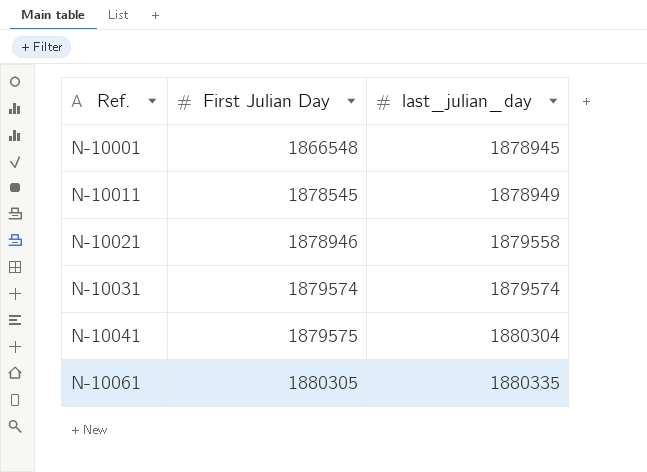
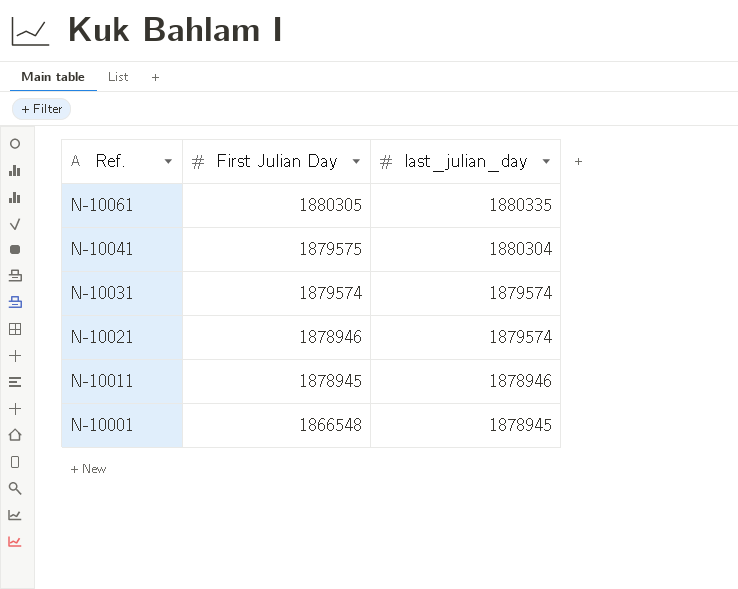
row order: Ref. ascending -> Ref. descending
N-10021 | last_julian_day: 1879558 -> 1879574
N-10011 | First Julian Day: 1878545 -> 1878945
N-10011 | last_julian_day: 1878949 -> 1878946

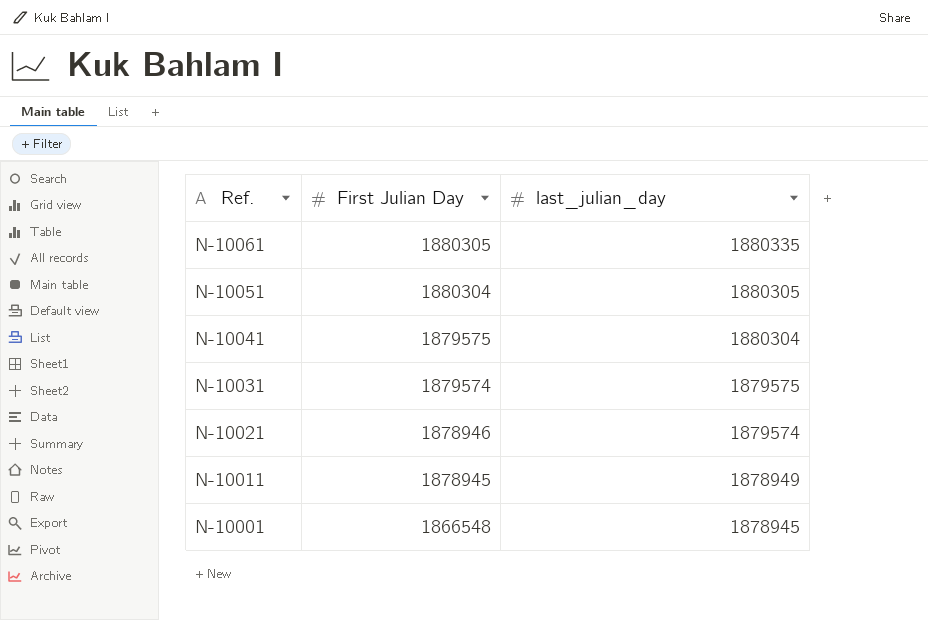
row N-10051: none -> 1880304 | 1880305
N-10031 | last_julian_day: 1879574 -> 1879575
N-10011 | last_julian_day: 1878946 -> 1878949

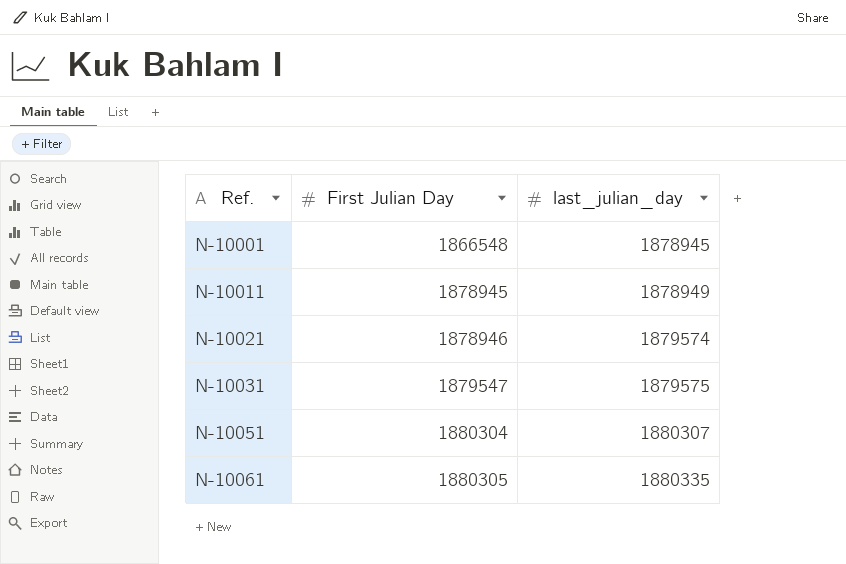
row order: Ref. descending -> Ref. ascending
row N-10041: 1879575 | 1880304 -> none
N-10031 | First Julian Day: 1879574 -> 1879547
N-10051 | last_julian_day: 1880305 -> 1880307

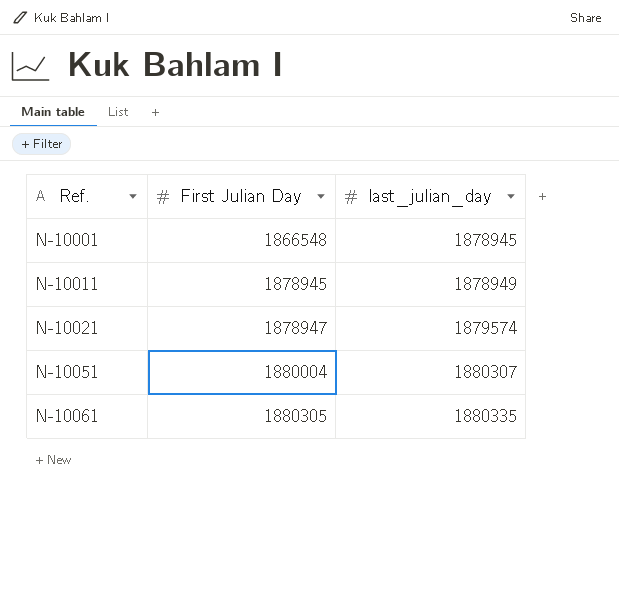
row N-10031: 1879547 | 1879575 -> none
N-10021 | First Julian Day: 1878946 -> 1878947
N-10051 | First Julian Day: 1880304 -> 1880004

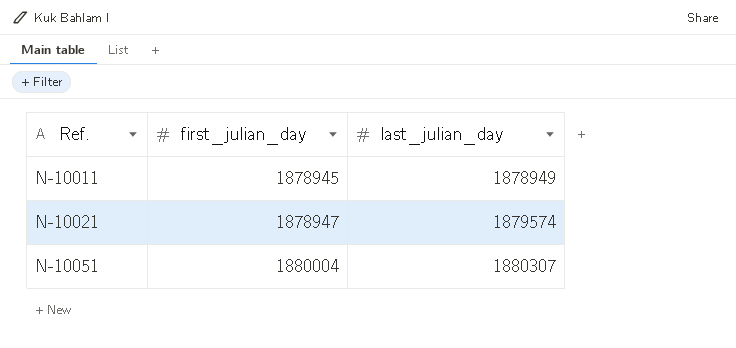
column name: First Julian Day -> first_julian_day
row N-10001: 1866548 | 1878945 -> none
row N-10061: 1880305 | 1880335 -> none

